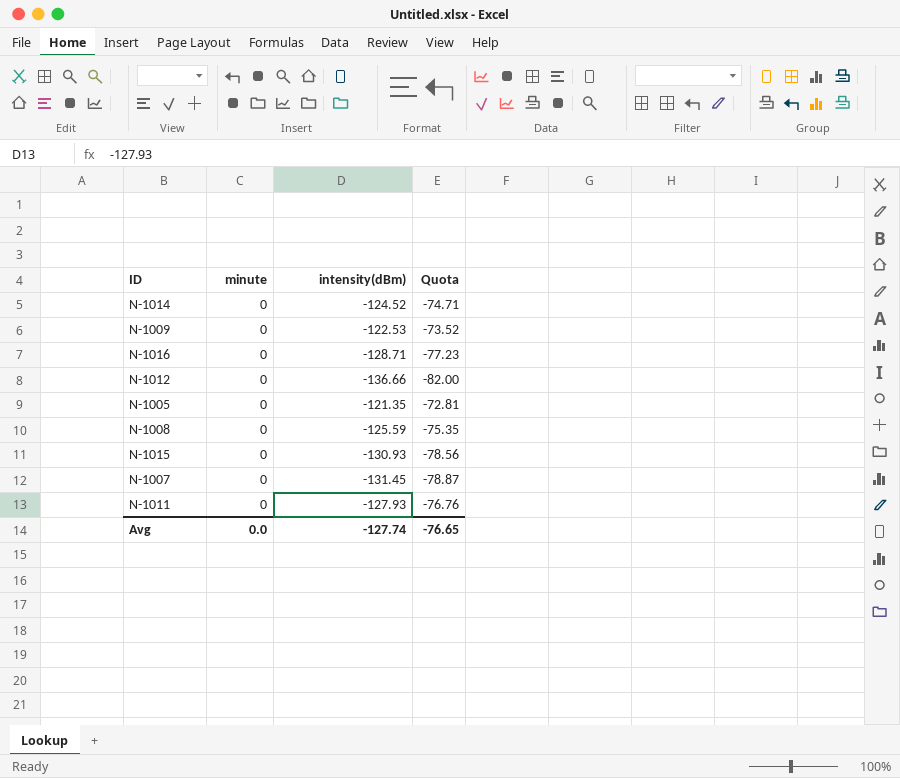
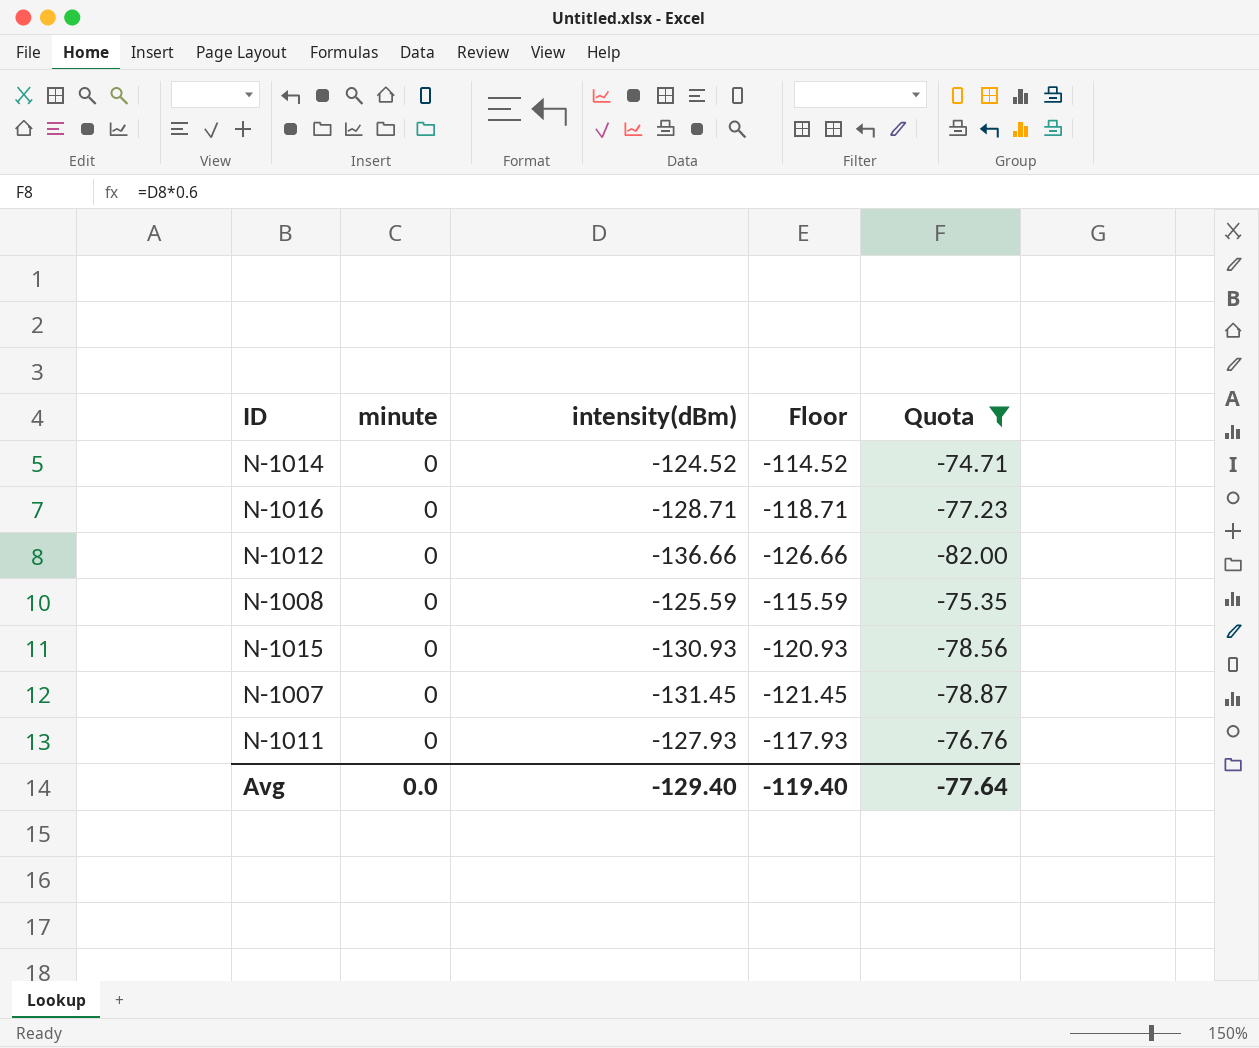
filter: none -> Quota <= -74.71
column Floor | formula: none -> [intensity(dBm)] + 10
Avg | intensity(dBm): -127.74 -> -129.40
Avg | Quota: -76.65 -> -77.64

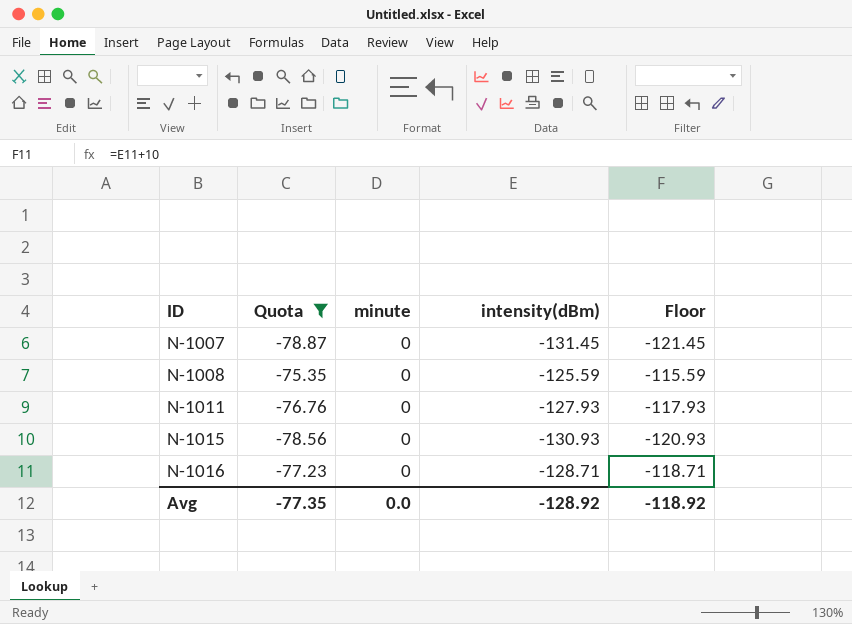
row order: none -> ID ascending
column Quota | position: 5 -> 2
row N-1014: 0 | -124.52 | -114.52 | -74.71 -> none
row N-1012: 0 | -136.66 | -126.66 | -82.00 -> none
Avg | Quota: -77.64 -> -77.35
Avg | intensity(dBm): -129.40 -> -128.92
Avg | Floor: -119.40 -> -118.92

